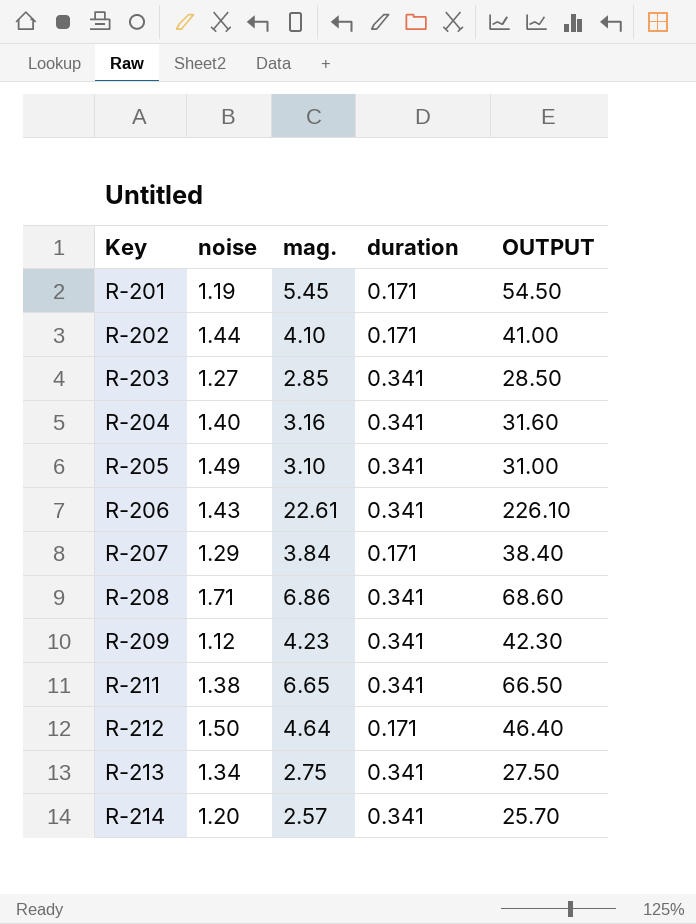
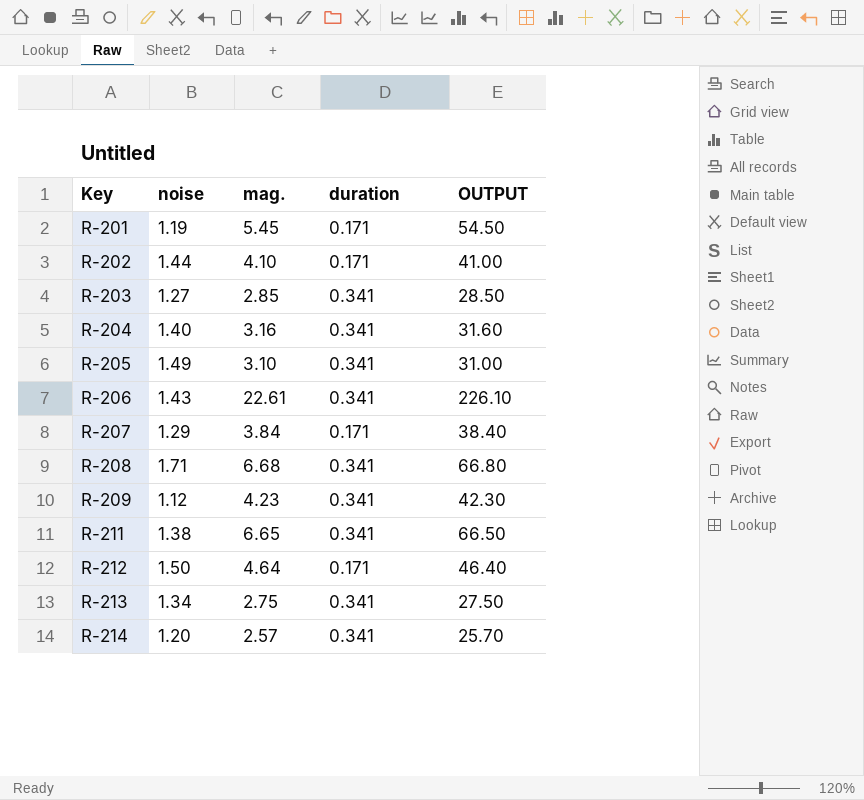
R-208 | mag.: 6.86 -> 6.68
R-208 | OUTPUT: 68.60 -> 66.80

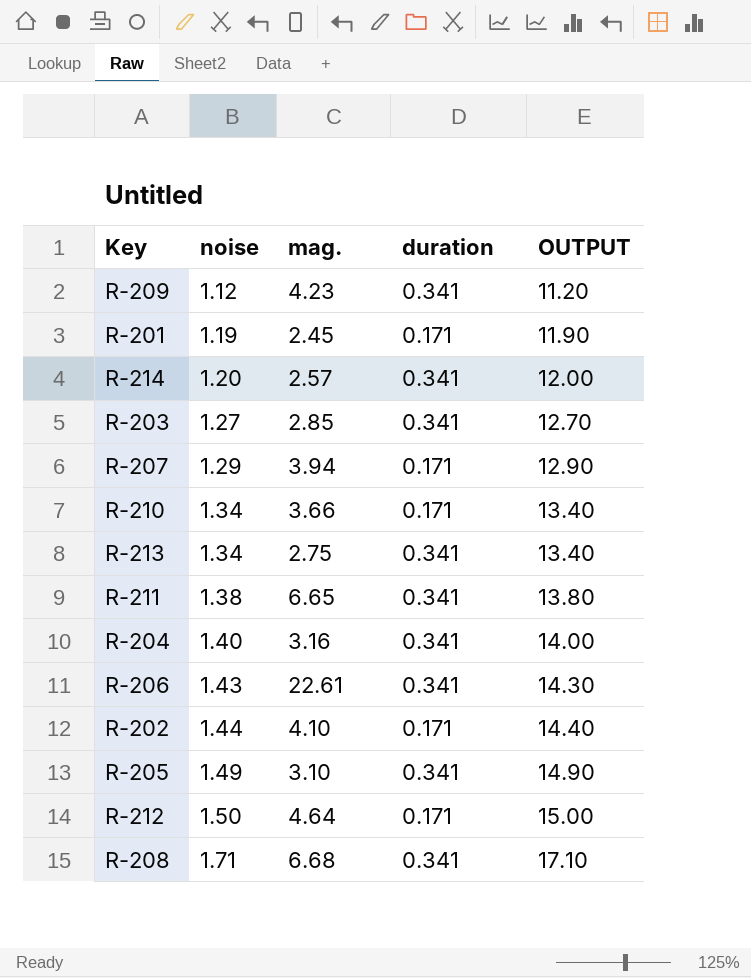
row order: Key ascending -> noise ascending
column OUTPUT | formula: [mag.] * 10 -> [noise] * 10
R-201 | mag.: 5.45 -> 2.45
R-207 | mag.: 3.84 -> 3.94
row R-210: none -> 1.34 | 3.66 | 0.171 | 13.40

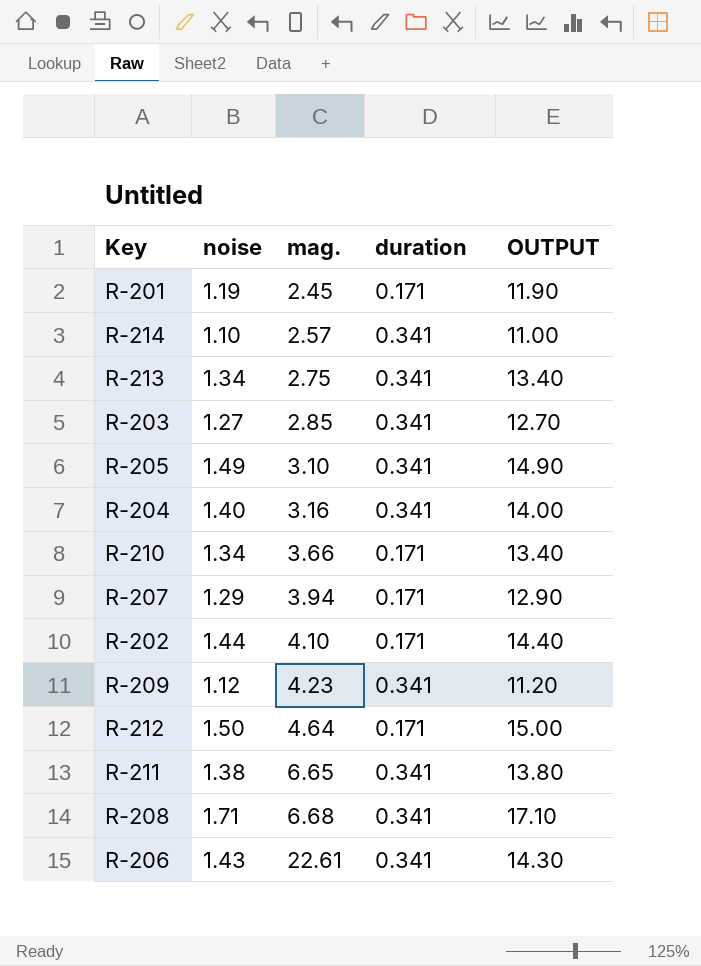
row order: noise ascending -> mag. ascending
R-214 | noise: 1.20 -> 1.10
R-214 | OUTPUT: 12.00 -> 11.00

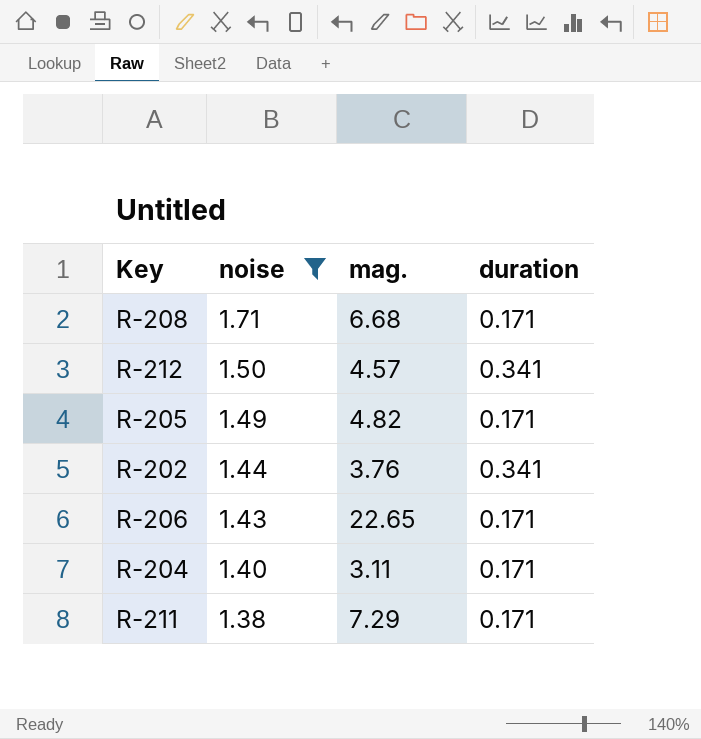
filter: none -> noise >= 1.38
row order: mag. ascending -> noise descending
column OUTPUT | formula: [noise] * 10 -> none
R-208 | duration: 0.341 -> 0.171
R-212 | mag.: 4.64 -> 4.57
R-212 | duration: 0.171 -> 0.341
R-205 | mag.: 3.10 -> 4.82
R-205 | duration: 0.341 -> 0.171
R-202 | mag.: 4.10 -> 3.76
R-202 | duration: 0.171 -> 0.341
R-206 | mag.: 22.61 -> 22.65
R-206 | duration: 0.341 -> 0.171
R-204 | mag.: 3.16 -> 3.11
R-204 | duration: 0.341 -> 0.171
R-211 | mag.: 6.65 -> 7.29
R-211 | duration: 0.341 -> 0.171

